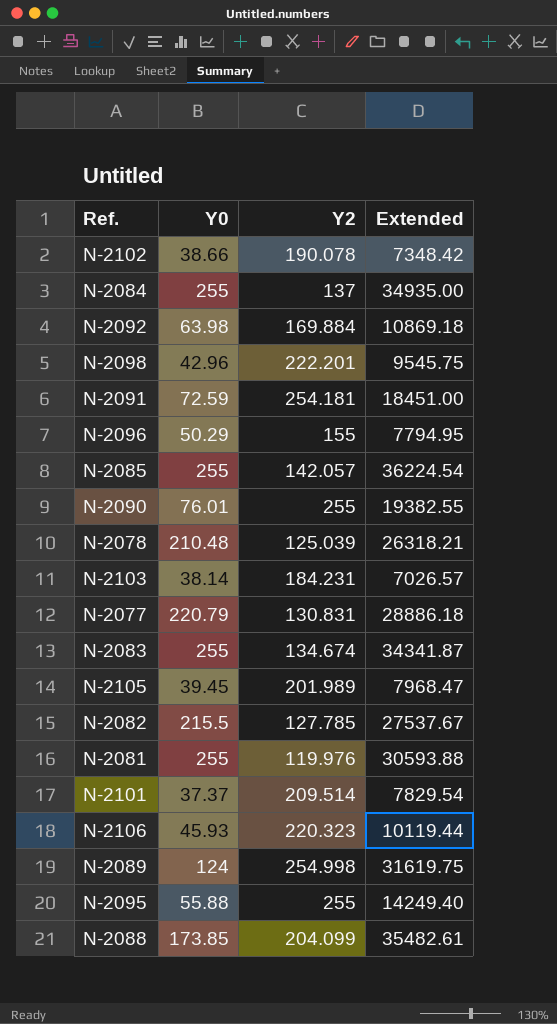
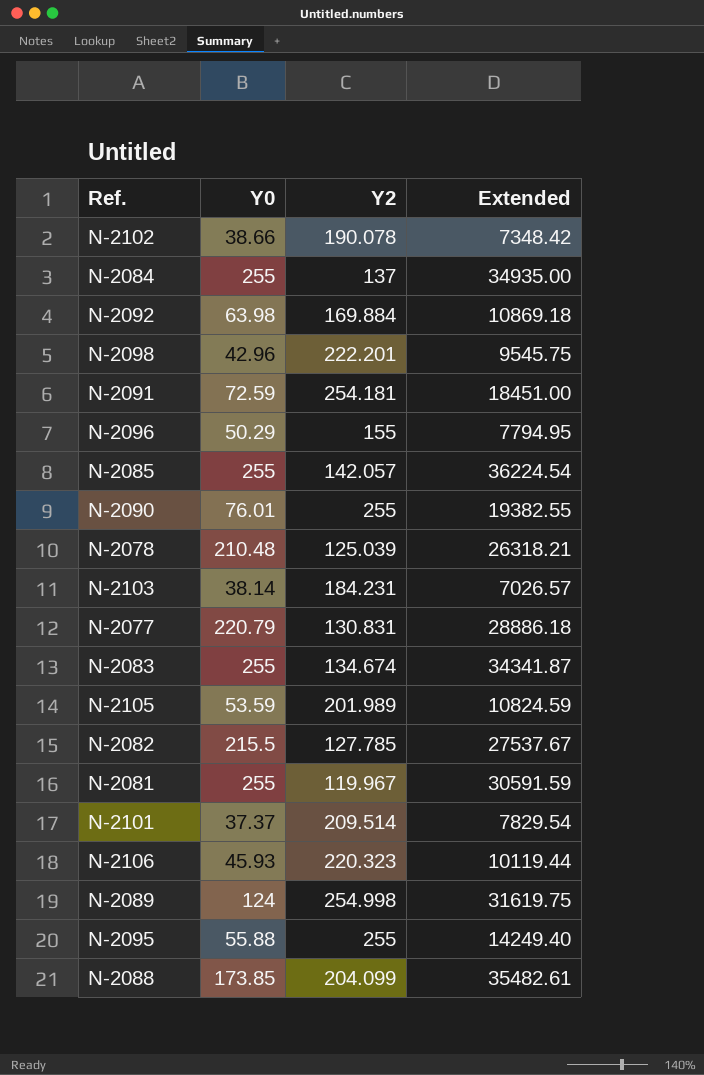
N-2105 | Y0: 39.45 -> 53.59
N-2105 | Extended: 7968.47 -> 10824.59
N-2081 | Y2: 119.976 -> 119.967
N-2081 | Extended: 30593.88 -> 30591.59

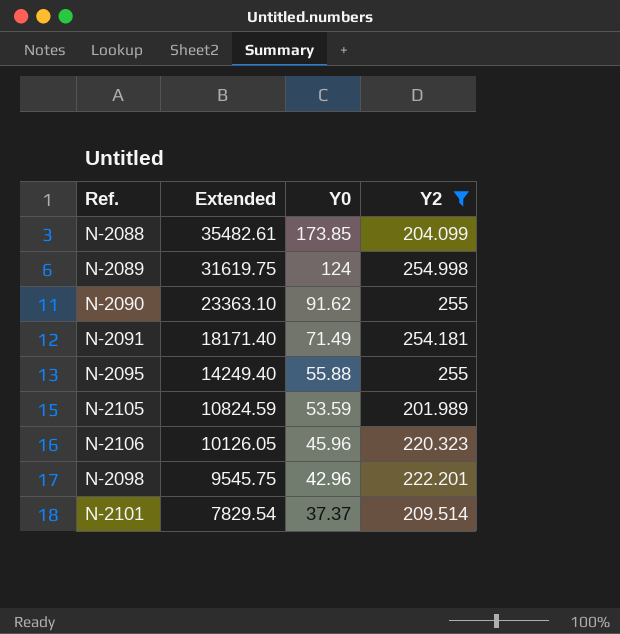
filter: none -> Y2 >= 201.989
row order: none -> Extended descending
column Extended | position: 4 -> 2
N-2090 | Extended: 19382.55 -> 23363.10
N-2090 | Y0: 76.01 -> 91.62
N-2091 | Extended: 18451.00 -> 18171.40
N-2091 | Y0: 72.59 -> 71.49
N-2106 | Extended: 10119.44 -> 10126.05
N-2106 | Y0: 45.93 -> 45.96

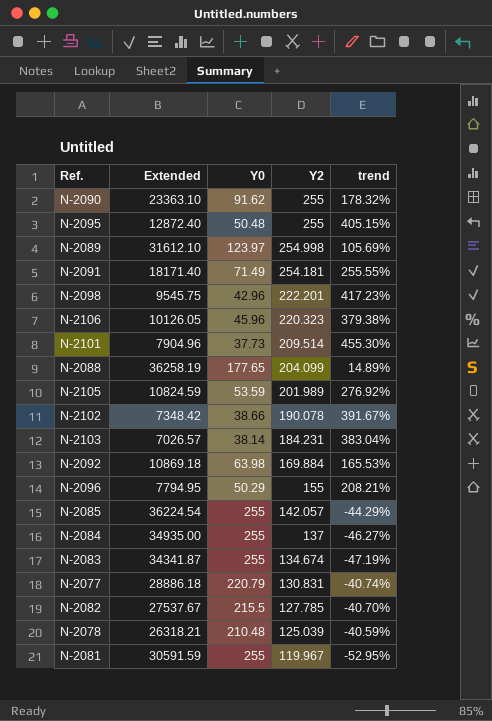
filter: Y2 >= 201.989 -> none
row order: Extended descending -> Y2 descending
column trend | formula: none -> ([Y2] - [Y0]) / [Y0]
N-2095 | Extended: 14249.40 -> 12872.40
N-2095 | Y0: 55.88 -> 50.48
N-2089 | Extended: 31619.75 -> 31612.10
N-2089 | Y0: 124 -> 123.97
N-2101 | Extended: 7829.54 -> 7904.96
N-2101 | Y0: 37.37 -> 37.73
N-2088 | Extended: 35482.61 -> 36258.19
N-2088 | Y0: 173.85 -> 177.65

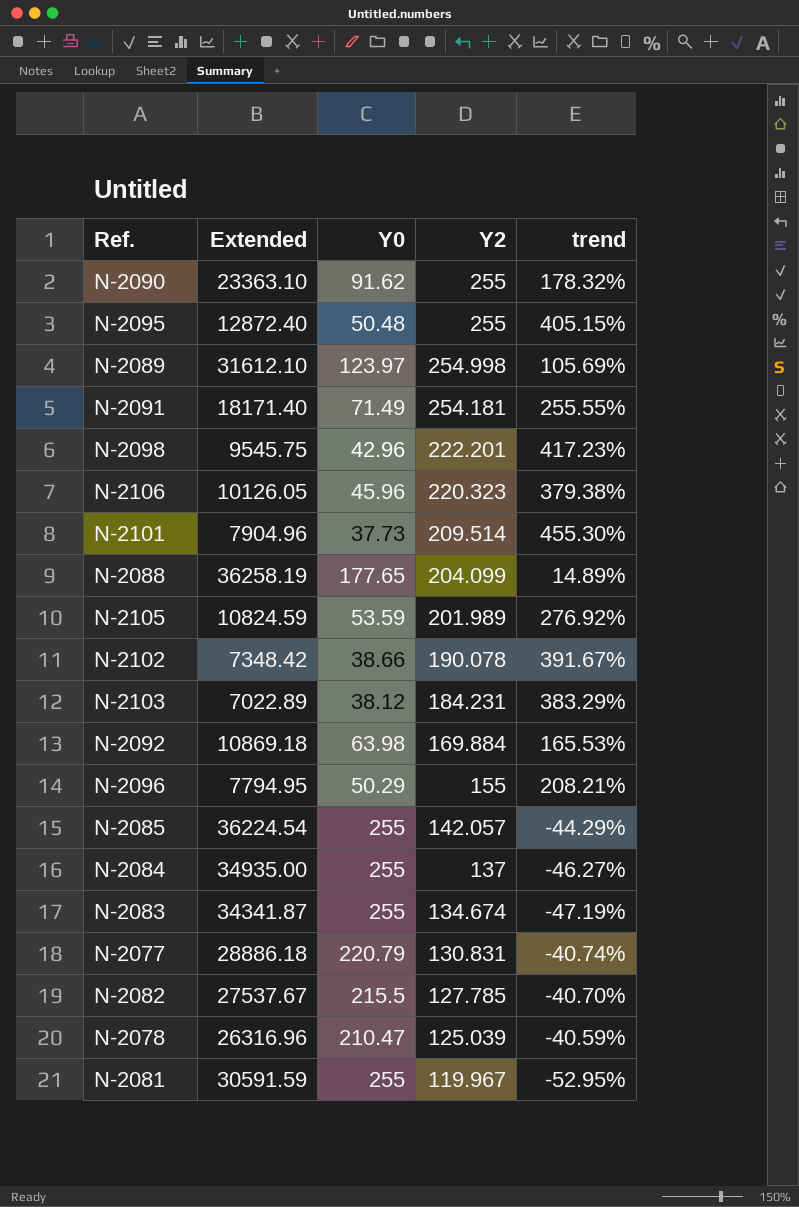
N-2103 | Extended: 7026.57 -> 7022.89
N-2103 | Y0: 38.14 -> 38.12
N-2103 | trend: 383.04% -> 383.29%
N-2078 | Extended: 26318.21 -> 26316.96
N-2078 | Y0: 210.48 -> 210.47

